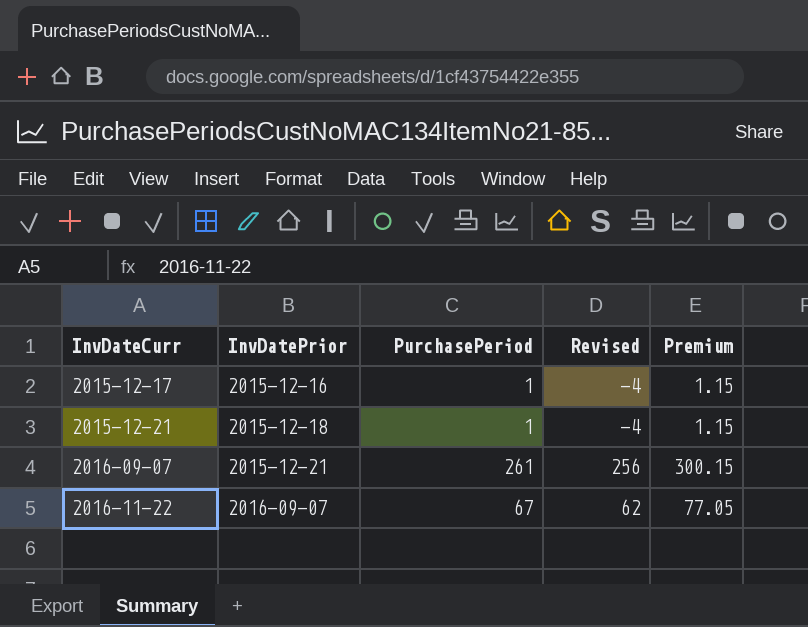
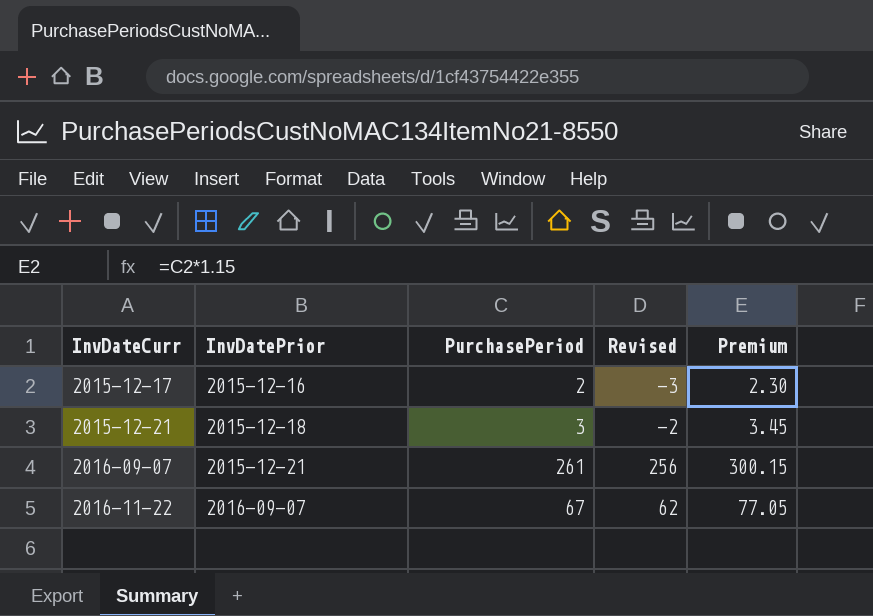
2015-12-17 | PurchasePeriod: 1 -> 2
2015-12-17 | Revised: -4 -> -3
2015-12-17 | Premium: 1.15 -> 2.30
2015-12-21 | PurchasePeriod: 1 -> 3
2015-12-21 | Revised: -4 -> -2
2015-12-21 | Premium: 1.15 -> 3.45

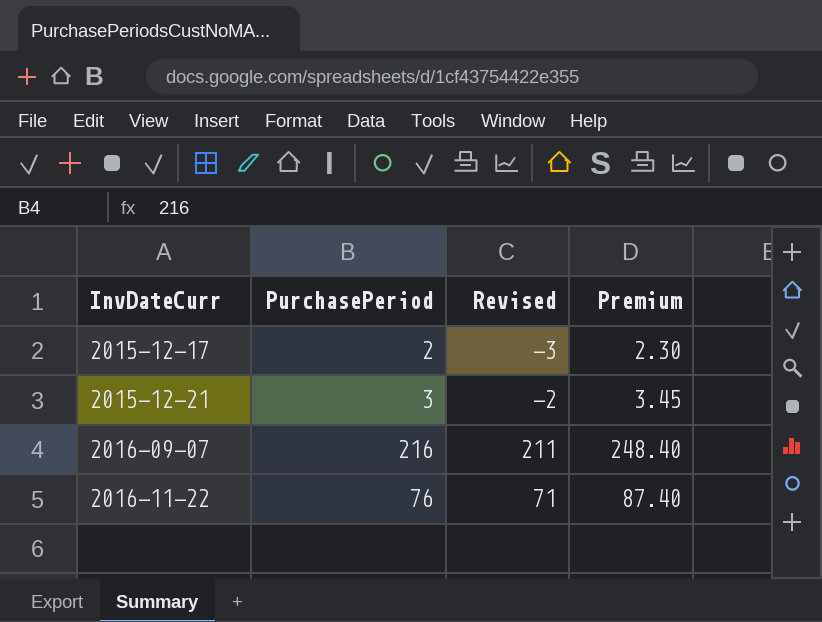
column InvDatePrior | position: 2 -> none
2016-09-07 | PurchasePeriod: 261 -> 216
2016-09-07 | Revised: 256 -> 211
2016-09-07 | Premium: 300.15 -> 248.40
2016-11-22 | PurchasePeriod: 67 -> 76
2016-11-22 | Revised: 62 -> 71
2016-11-22 | Premium: 77.05 -> 87.40

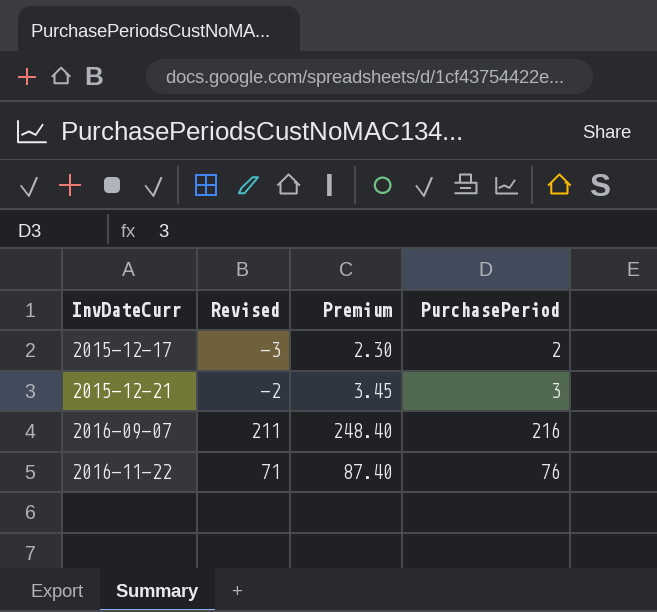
column PurchasePeriod | position: 2 -> 4

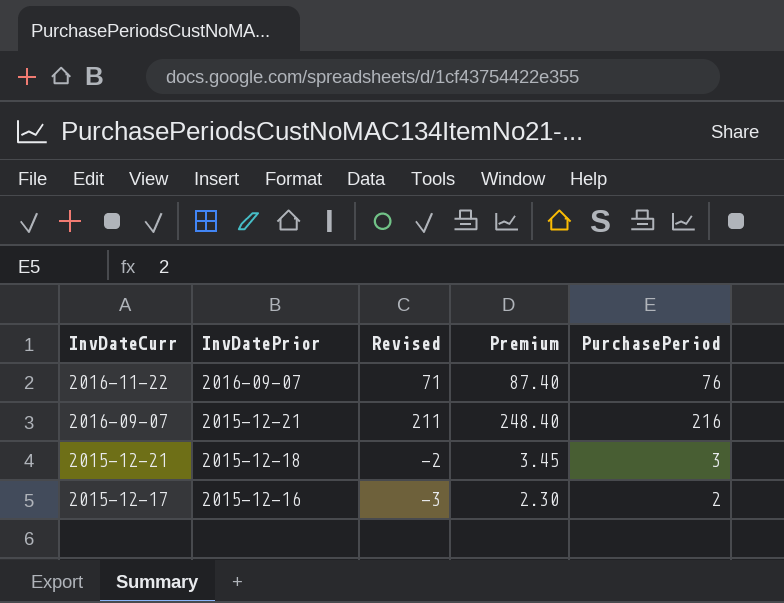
row order: InvDateCurr ascending -> InvDateCurr descending
column InvDatePrior | position: none -> 2

